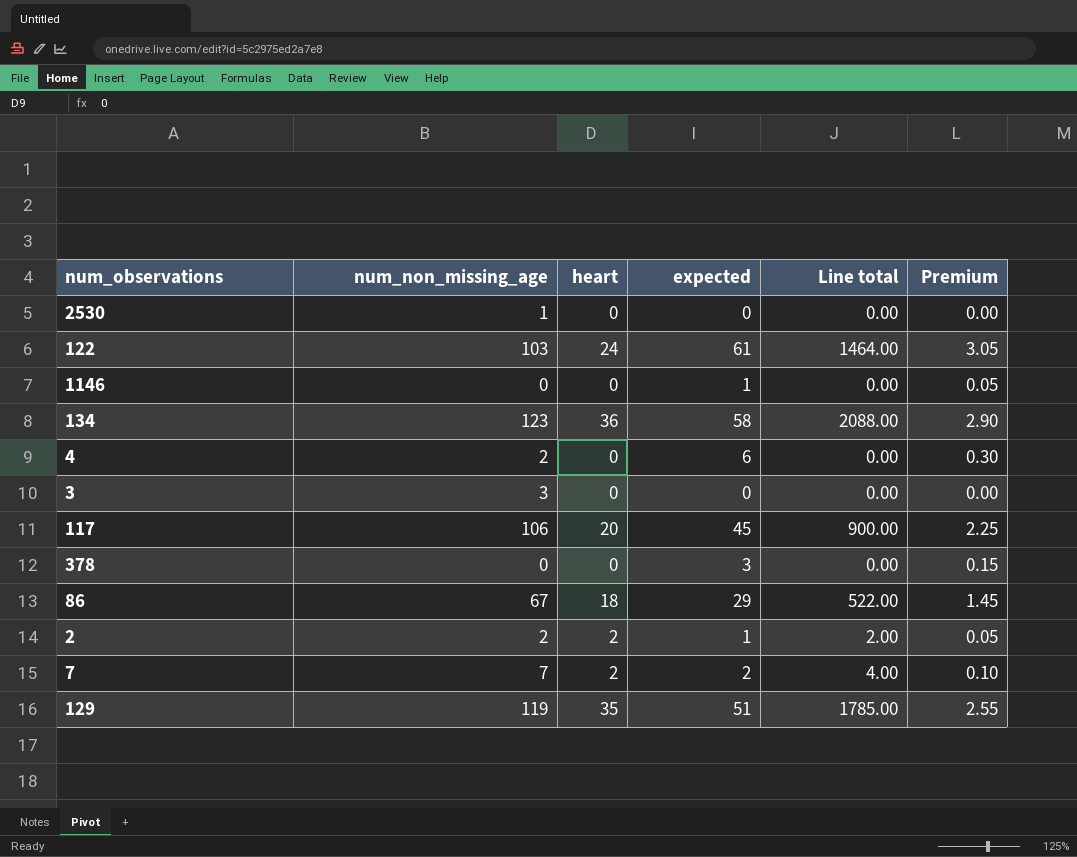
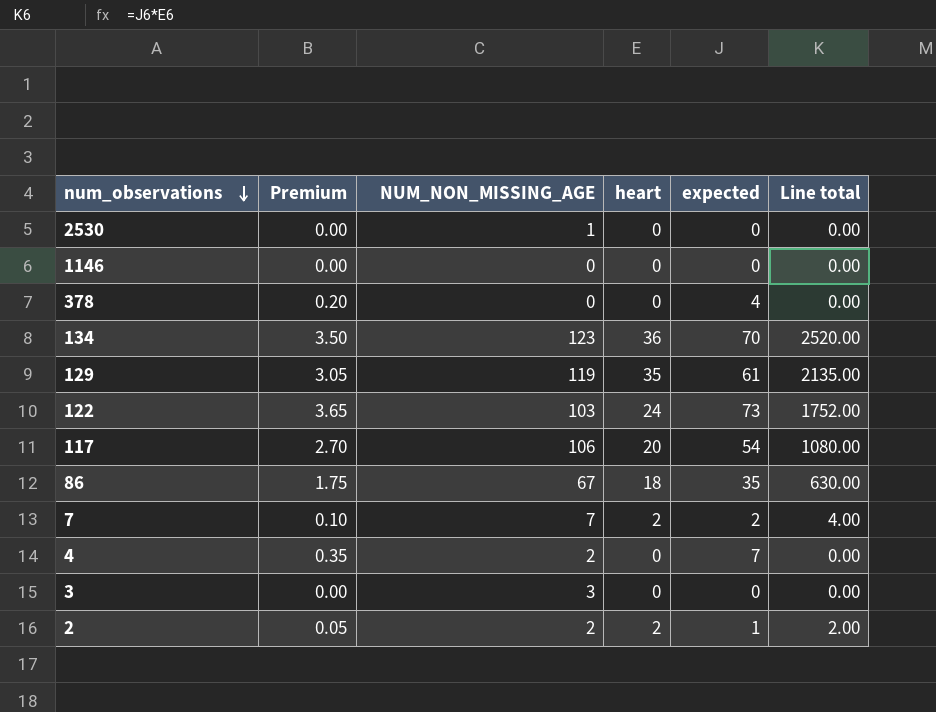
row order: none -> num_observations descending
column Premium | position: 6 -> 2
column name: num_non_missing_age -> NUM_NON_MISSING_AGE
1146 | Premium: 0.05 -> 0.00
1146 | expected: 1 -> 0
378 | Premium: 0.15 -> 0.20
378 | expected: 3 -> 4
134 | Premium: 2.90 -> 3.50
134 | expected: 58 -> 70
134 | Line total: 2088.00 -> 2520.00
129 | Premium: 2.55 -> 3.05
129 | expected: 51 -> 61
129 | Line total: 1785.00 -> 2135.00
122 | Premium: 3.05 -> 3.65
122 | expected: 61 -> 73
122 | Line total: 1464.00 -> 1752.00
117 | Premium: 2.25 -> 2.70
117 | expected: 45 -> 54
117 | Line total: 900.00 -> 1080.00
86 | Premium: 1.45 -> 1.75
86 | expected: 29 -> 35
86 | Line total: 522.00 -> 630.00
4 | Premium: 0.30 -> 0.35
4 | expected: 6 -> 7

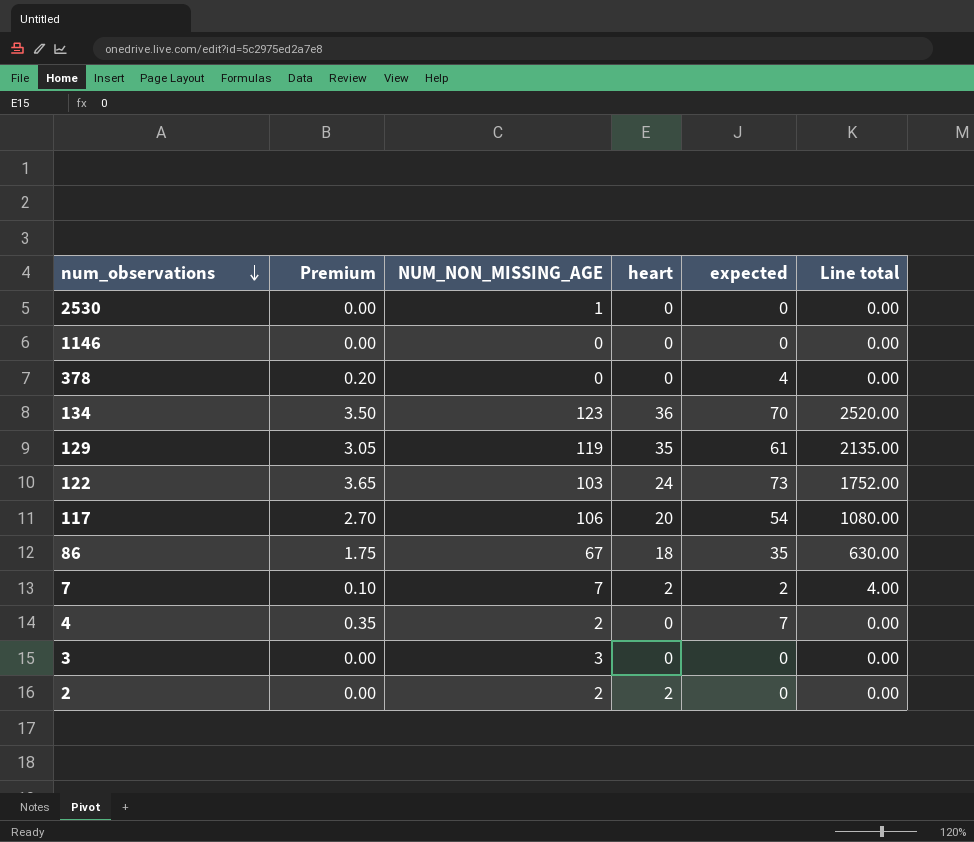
2 | Premium: 0.05 -> 0.00
2 | expected: 1 -> 0
2 | Line total: 2.00 -> 0.00

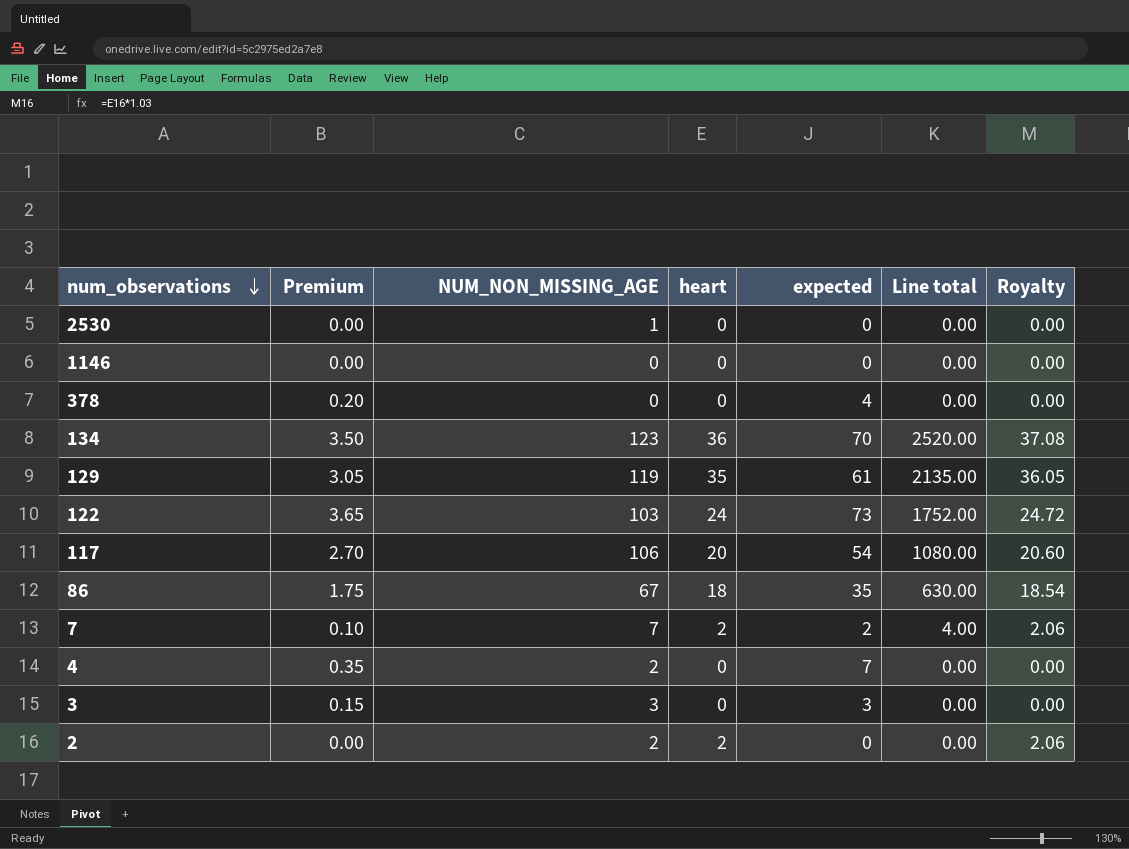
column Royalty | formula: none -> [heart] * 1.03
3 | Premium: 0.00 -> 0.15
3 | expected: 0 -> 3

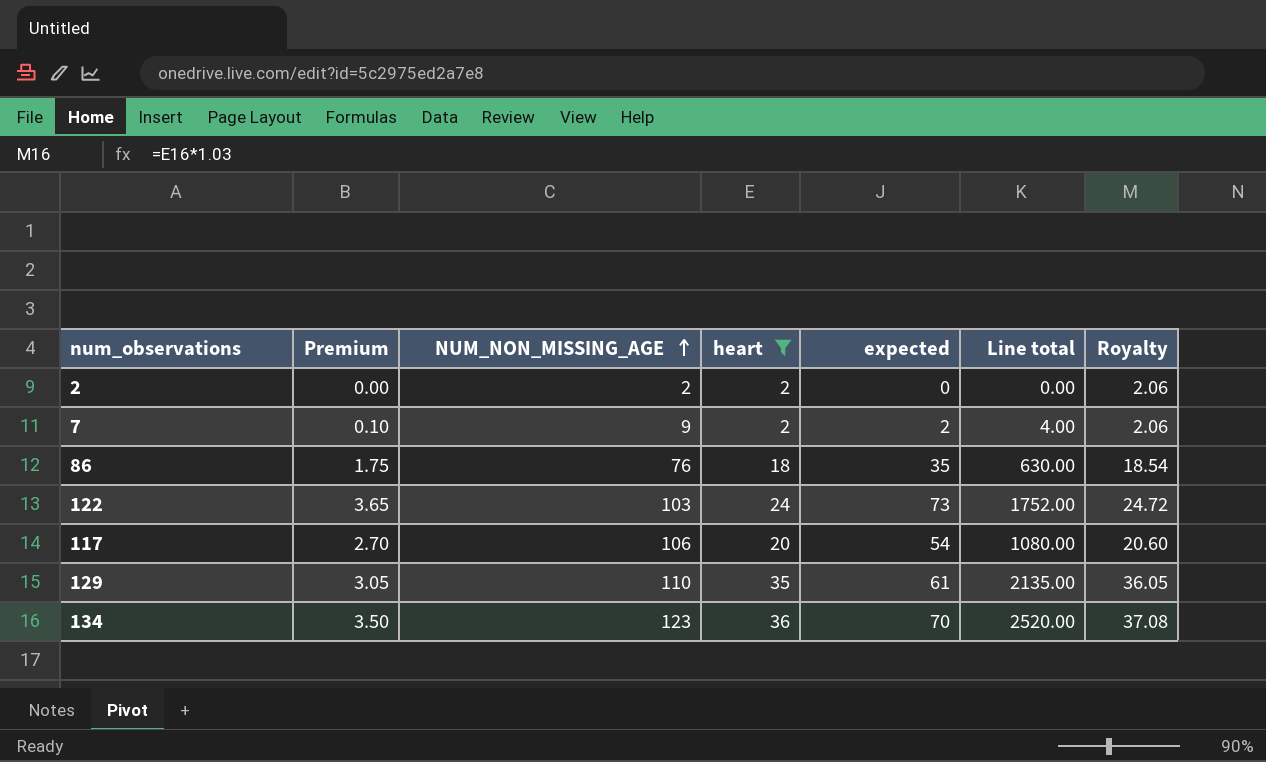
filter: none -> heart != 0
row order: num_observations descending -> NUM_NON_MISSING_AGE ascending
7 | NUM_NON_MISSING_AGE: 7 -> 9
86 | NUM_NON_MISSING_AGE: 67 -> 76
129 | NUM_NON_MISSING_AGE: 119 -> 110

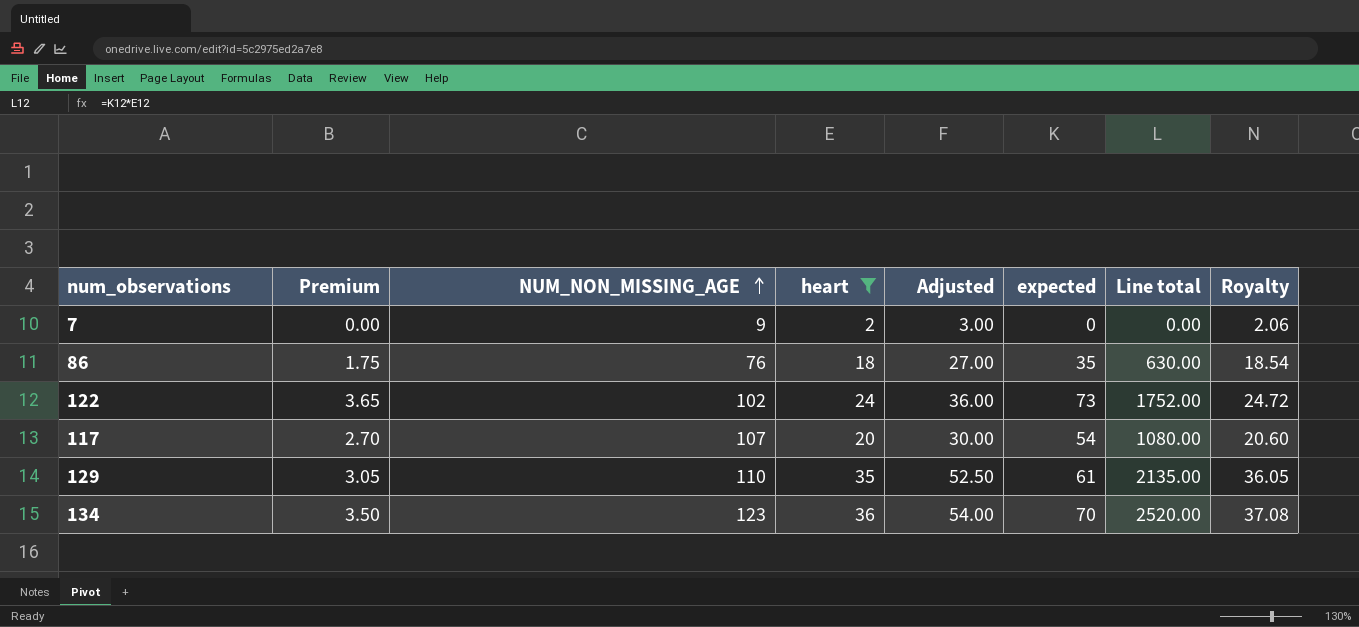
column Adjusted | formula: none -> [heart] * 1.5
row 2: 0.00 | 2 | 2 | 0 | 0.00 | 2.06 -> none
7 | Premium: 0.10 -> 0.00
7 | expected: 2 -> 0
7 | Line total: 4.00 -> 0.00
122 | NUM_NON_MISSING_AGE: 103 -> 102
117 | NUM_NON_MISSING_AGE: 106 -> 107

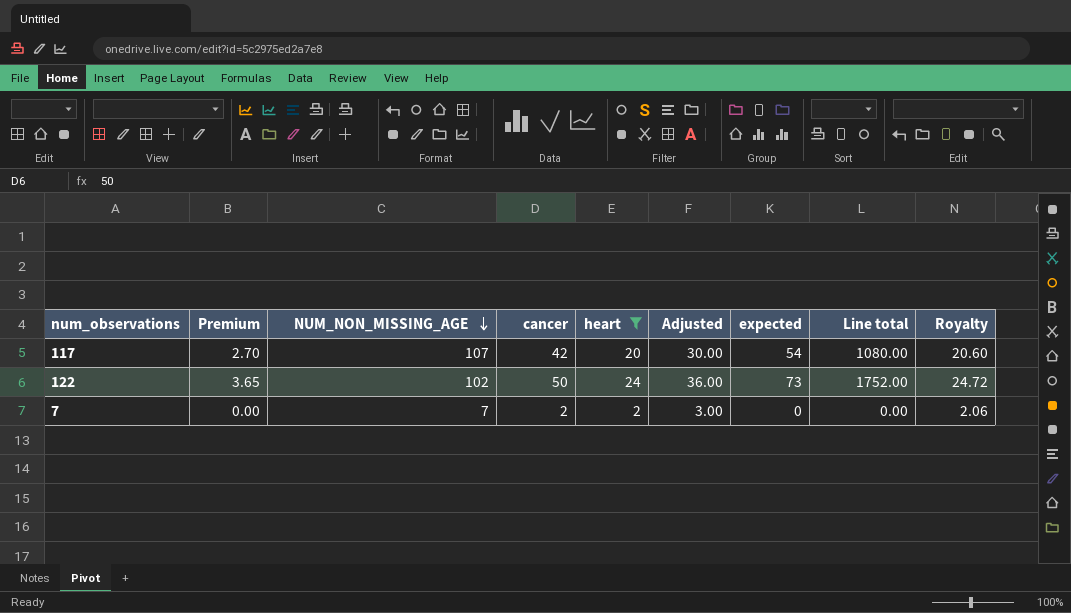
row order: NUM_NON_MISSING_AGE ascending -> NUM_NON_MISSING_AGE descending
column cancer | position: none -> 4
row 86: 1.75 | 76 | 18 | 27.00 | 35 | 630.00 | 18.54 -> none
row 129: 3.05 | 110 | 35 | 52.50 | 61 | 2135.00 | 36.05 -> none
row 134: 3.50 | 123 | 36 | 54.00 | 70 | 2520.00 | 37.08 -> none
7 | NUM_NON_MISSING_AGE: 9 -> 7

